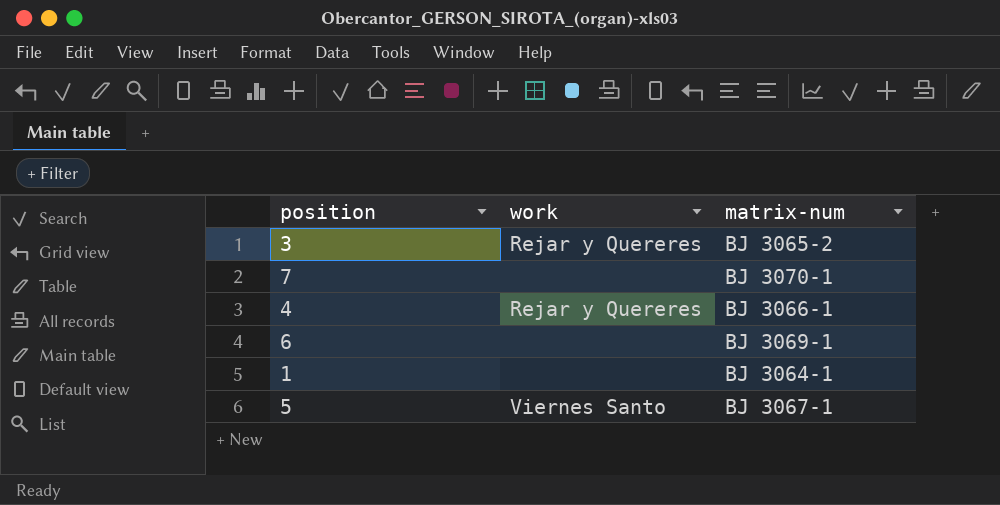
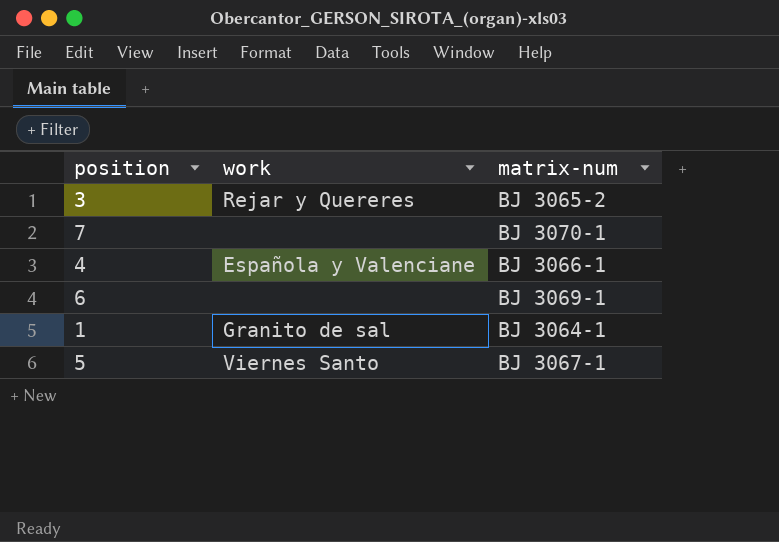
4 | work: Rejar y Quereres -> Española y Valenciane
1 | work: none -> Granito de sal

